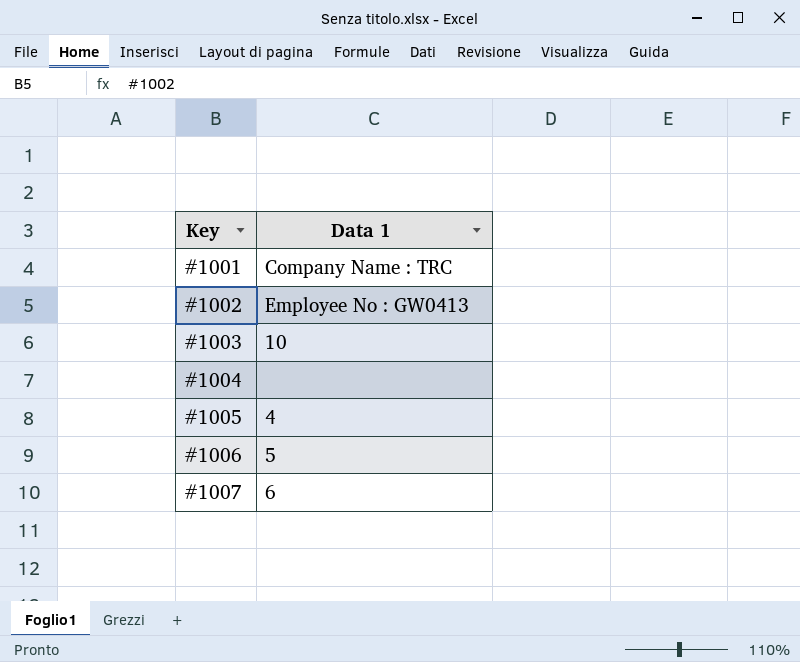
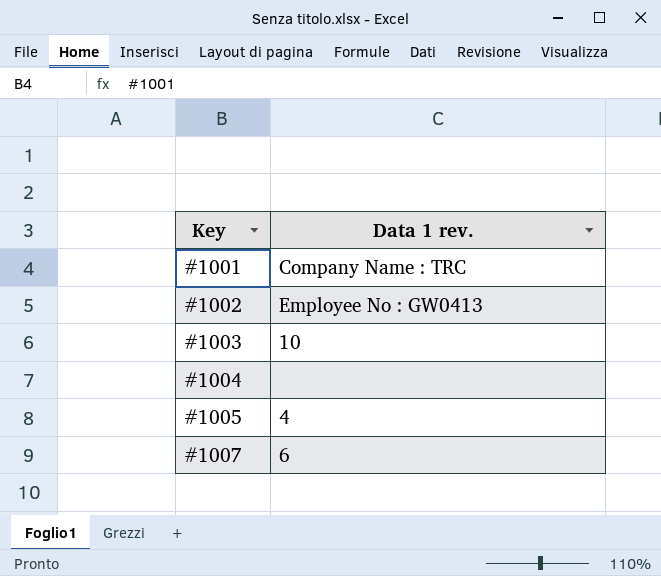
column name: Data 1 -> Data 1 rev.
row #1006: 5 -> none

